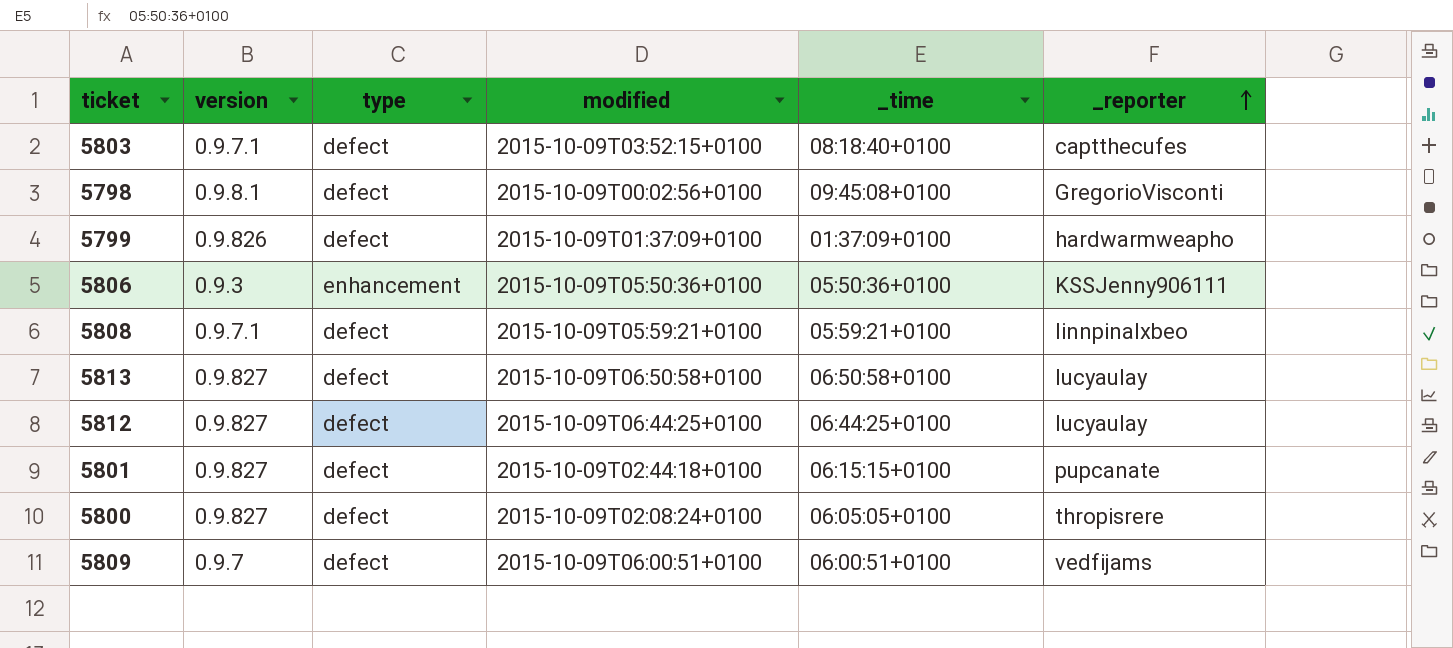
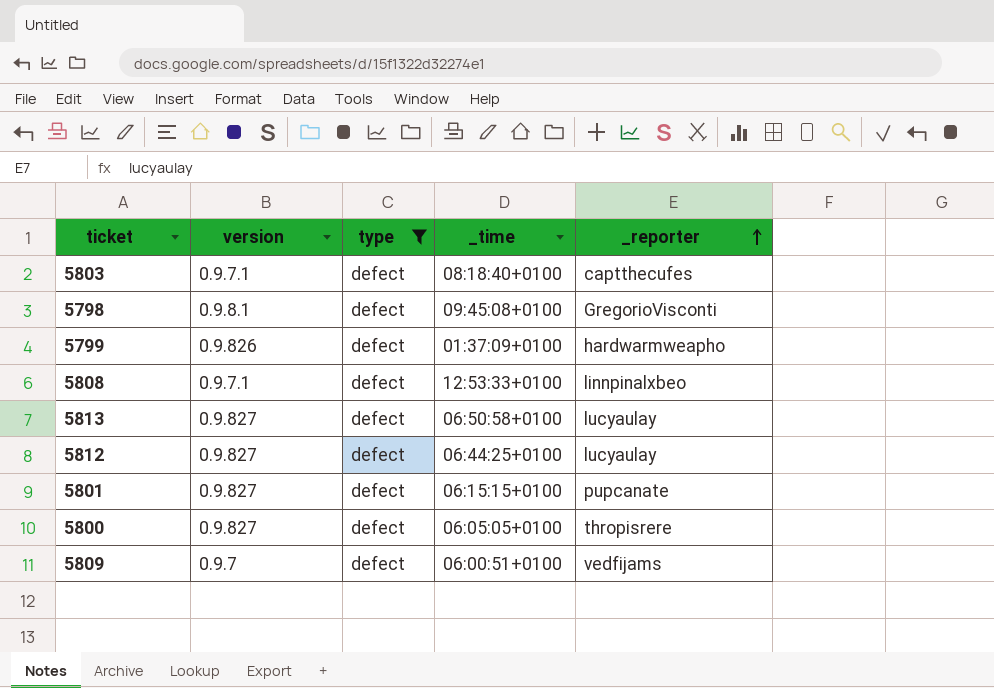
filter: none -> type = defect
column modified | position: 4 -> none
5808 | _time: 05:59:21+0100 -> 12:53:33+0100

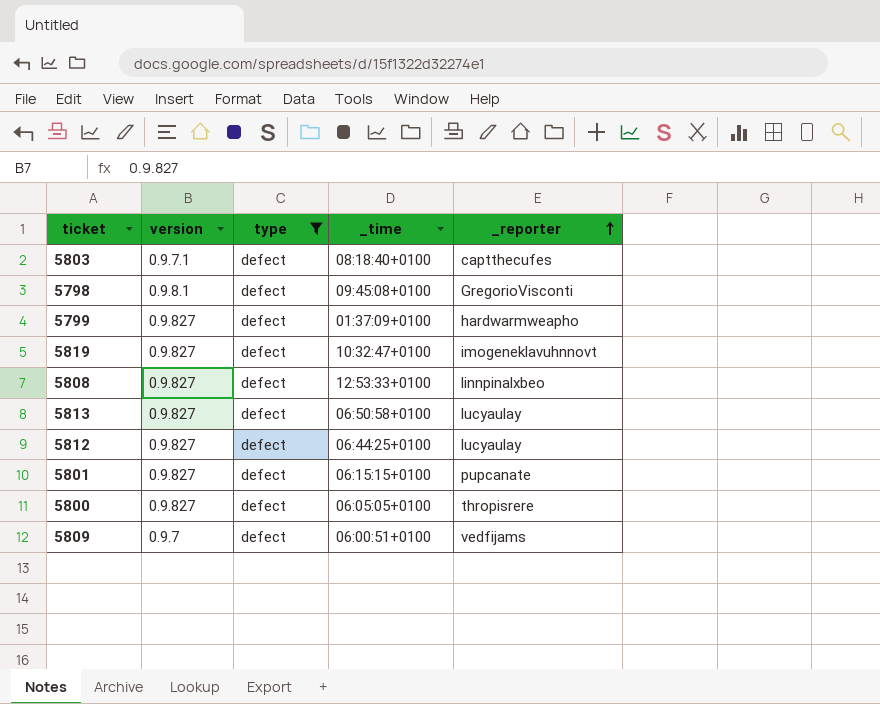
5799 | version: 0.9.826 -> 0.9.827
row 5819: none -> 0.9.827 | defect | 10:32:47+0100 | imogeneklavuhnnovt
5808 | version: 0.9.7.1 -> 0.9.827

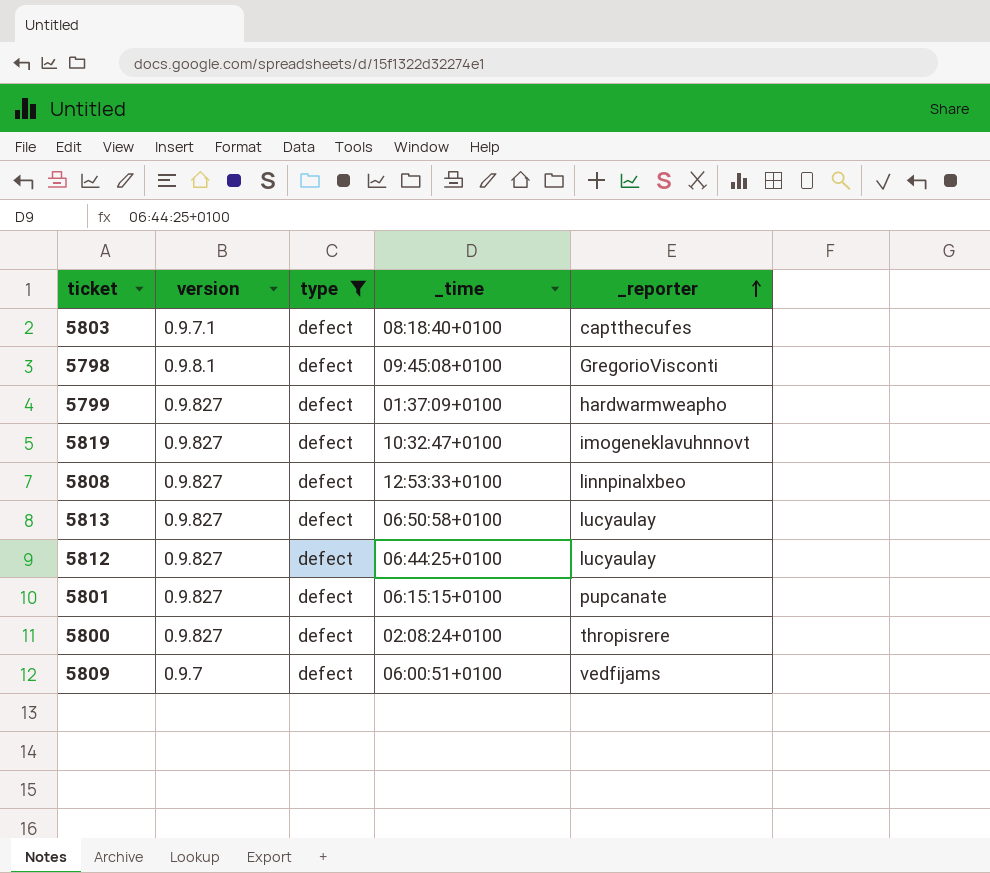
5800 | _time: 06:05:05+0100 -> 02:08:24+0100

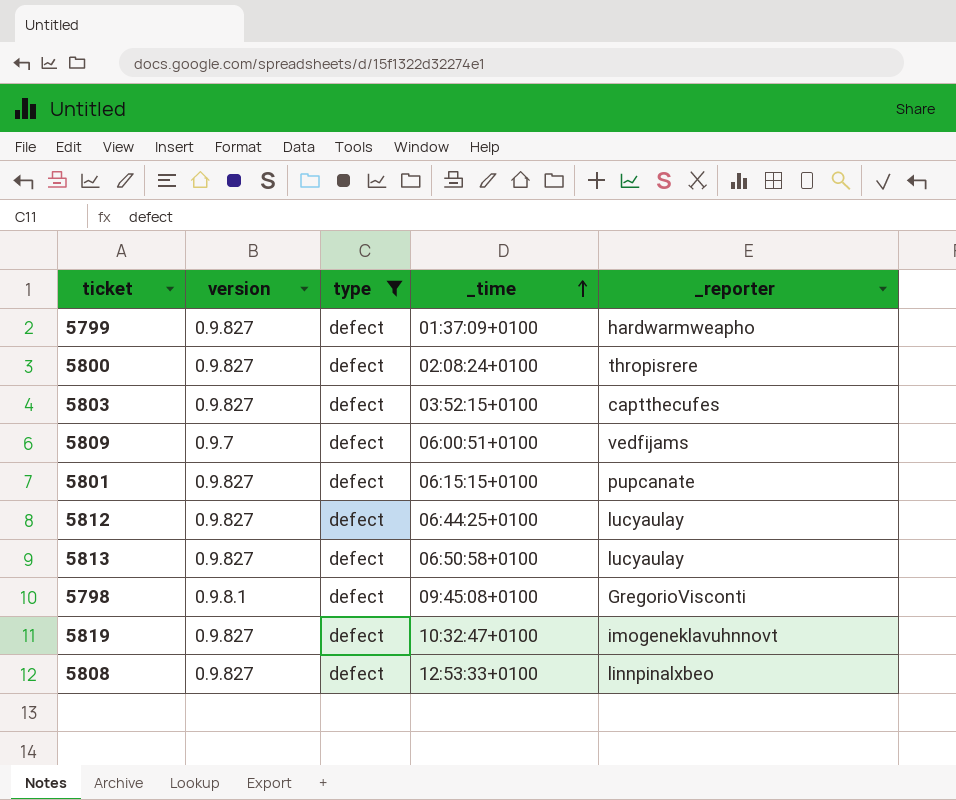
row order: _reporter ascending -> _time ascending
5803 | version: 0.9.7.1 -> 0.9.827
5803 | _time: 08:18:40+0100 -> 03:52:15+0100

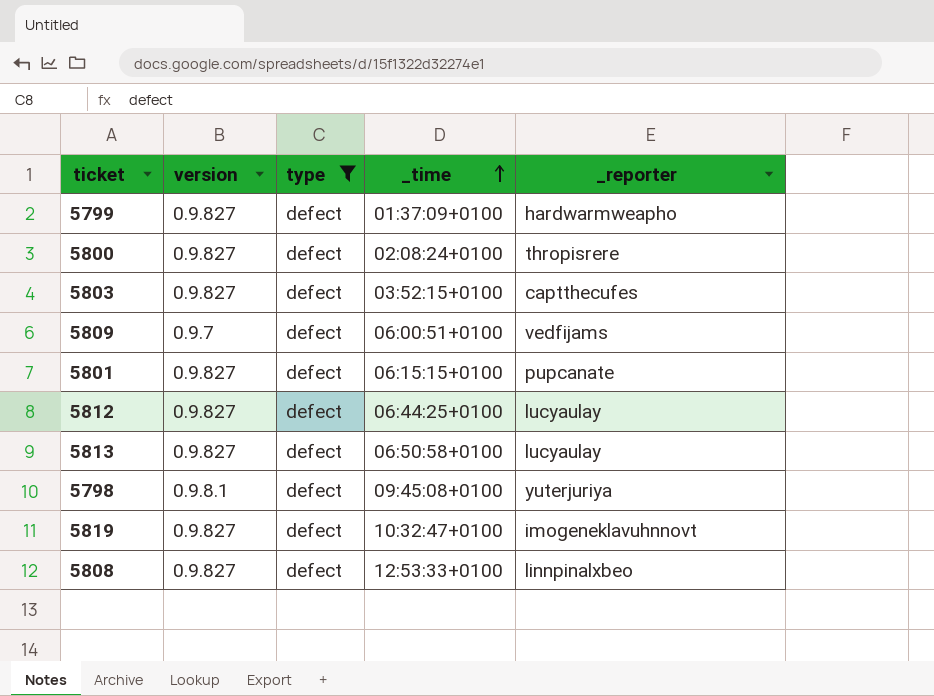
5798 | _reporter: GregorioVisconti -> yuterjuriya

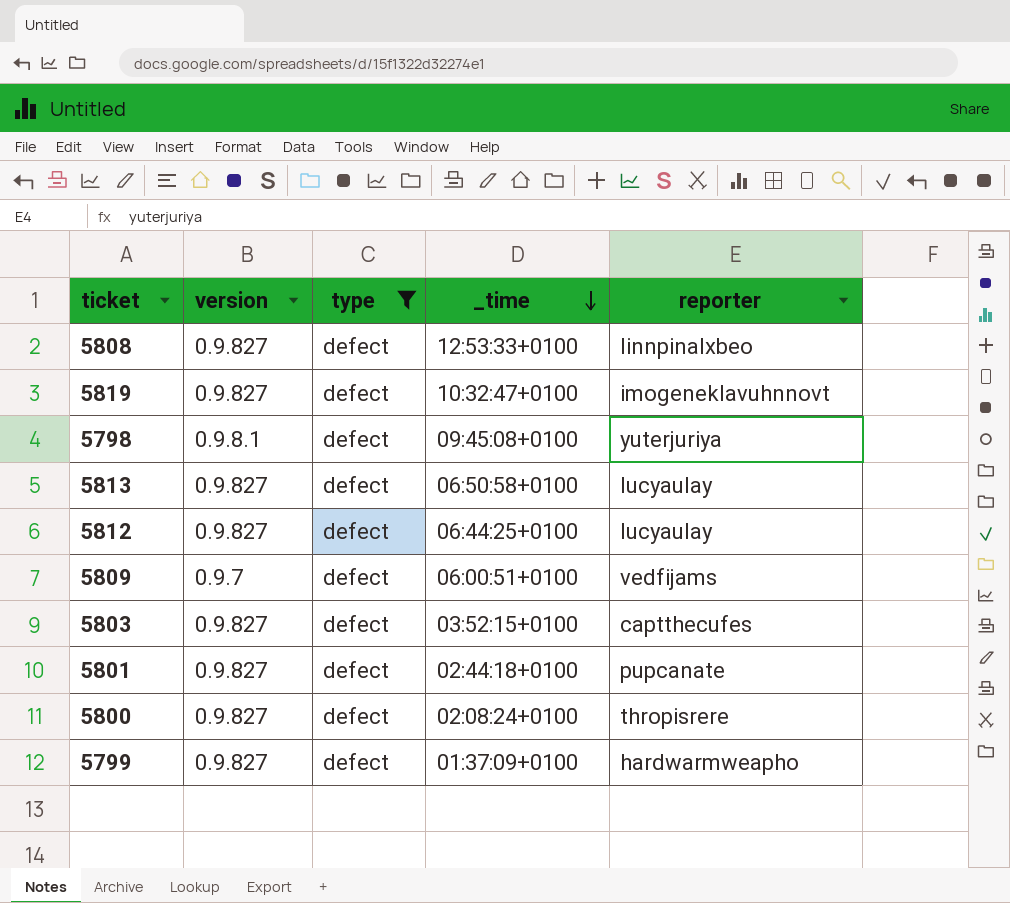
row order: _time ascending -> _time descending
column name: _reporter -> reporter
5801 | _time: 06:15:15+0100 -> 02:44:18+0100

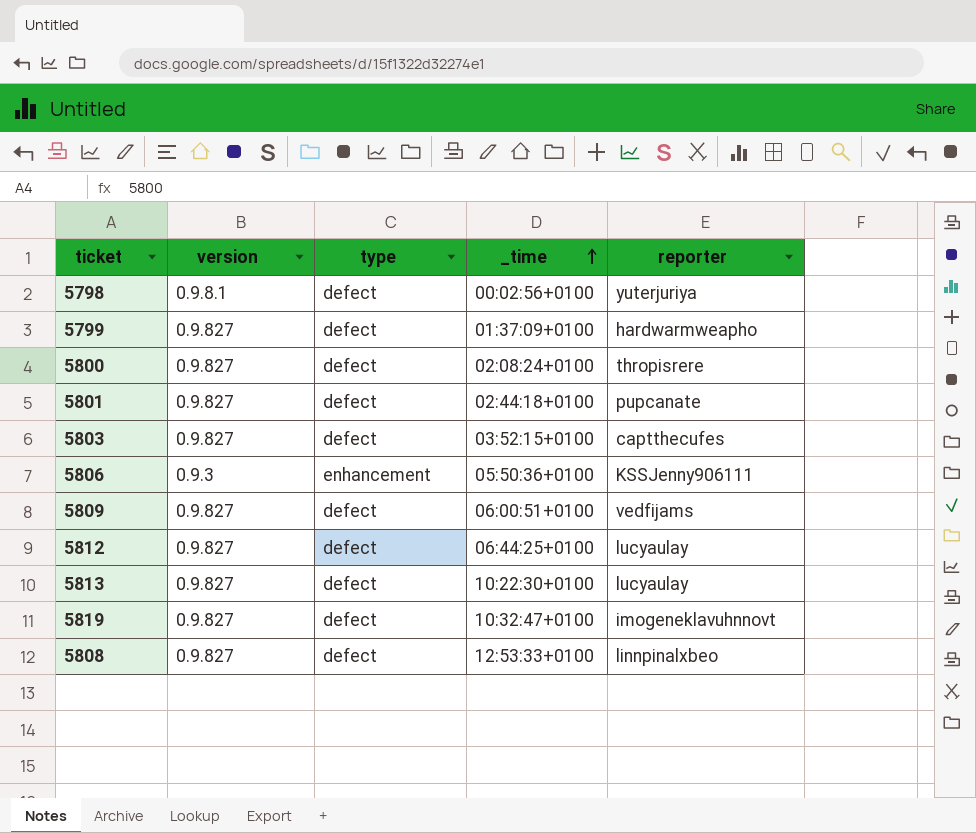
filter: type = defect -> none
row order: _time descending -> _time ascending
5798 | _time: 09:45:08+0100 -> 00:02:56+0100
5809 | version: 0.9.7 -> 0.9.827
5813 | _time: 06:50:58+0100 -> 10:22:30+0100

